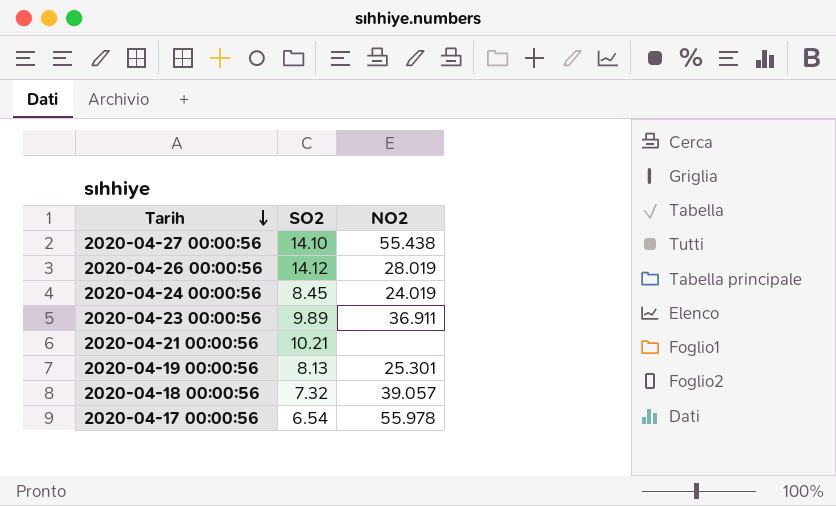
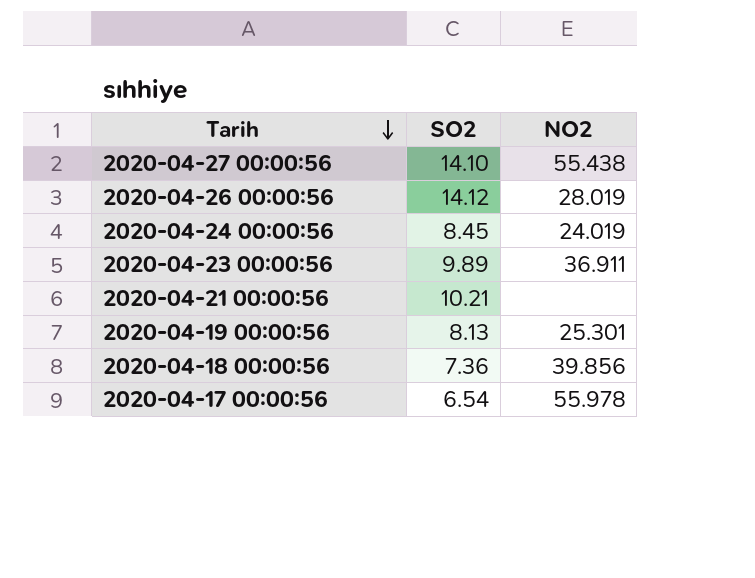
2020-04-18 00:00:56 | SO2: 7.32 -> 7.36
2020-04-18 00:00:56 | NO2: 39.057 -> 39.856

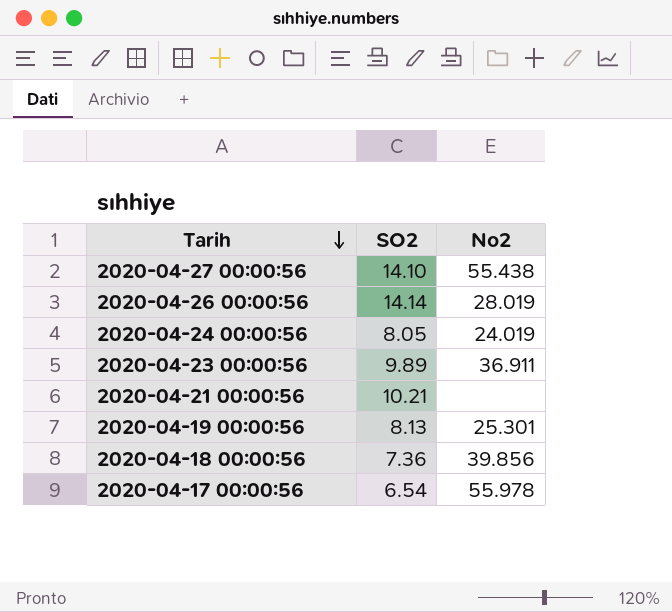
column name: NO2 -> No2
2020-04-26 00:00:56 | SO2: 14.12 -> 14.14
2020-04-24 00:00:56 | SO2: 8.45 -> 8.05

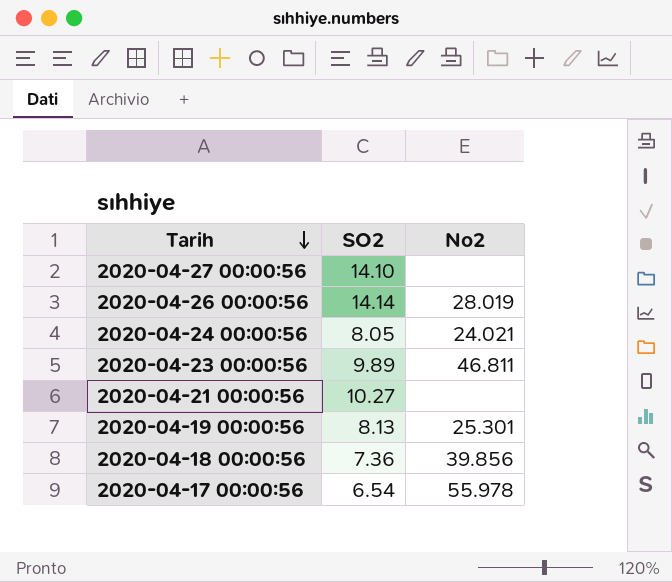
2020-04-27 00:00:56 | No2: 55.438 -> none
2020-04-24 00:00:56 | No2: 24.019 -> 24.021
2020-04-23 00:00:56 | No2: 36.911 -> 46.811
2020-04-21 00:00:56 | SO2: 10.21 -> 10.27

